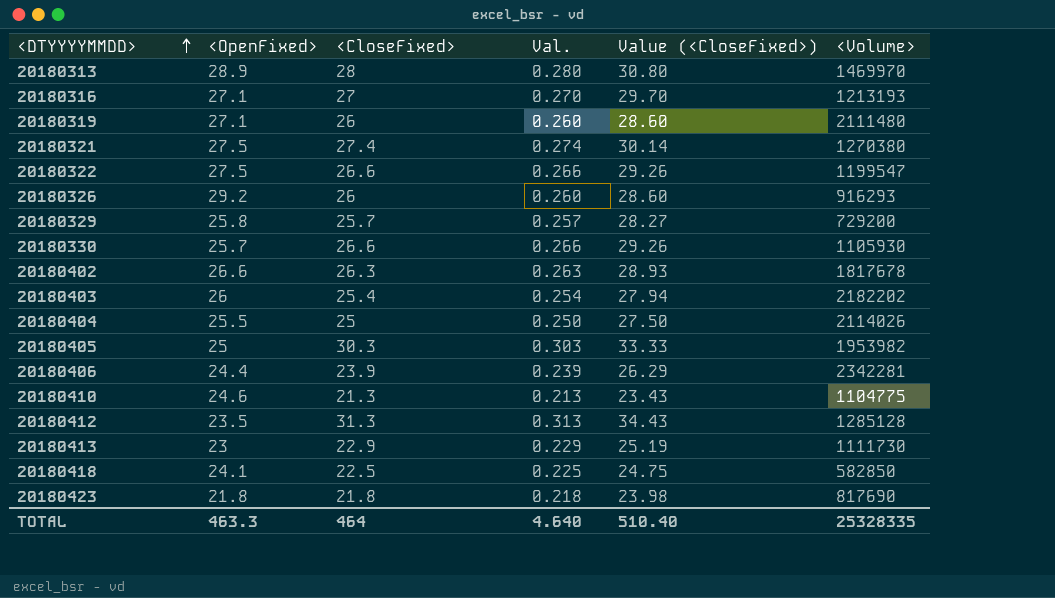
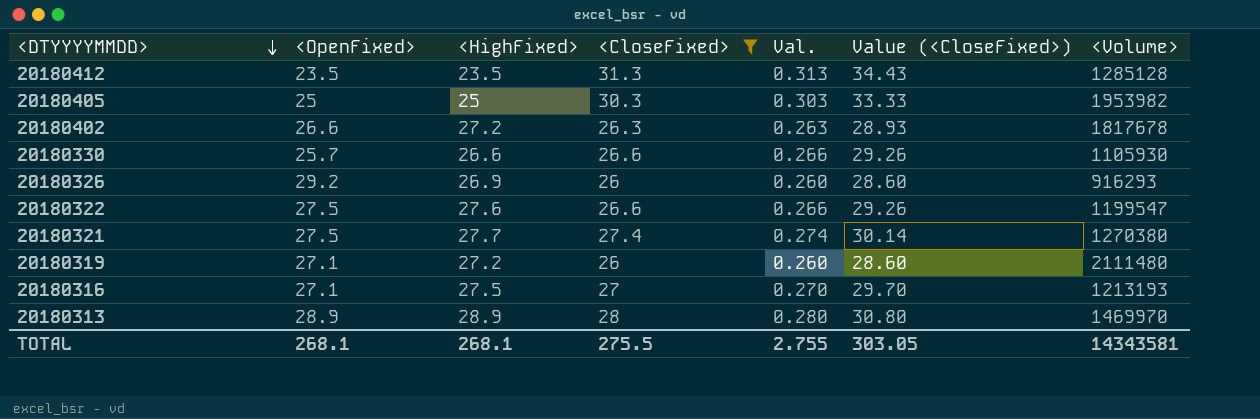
filter: none -> <CloseFixed> >= 26
row order: <DTYYYYMMDD> ascending -> <DTYYYYMMDD> descending
column <HighFixed> | position: none -> 3
TOTAL | <OpenFixed>: 463.3 -> 268.1
TOTAL | <CloseFixed>: 464 -> 275.5
TOTAL | Val.: 4.640 -> 2.755
TOTAL | Value (<CloseFixed>): 510.40 -> 303.05
TOTAL | <Volume>: 25328335 -> 14343581

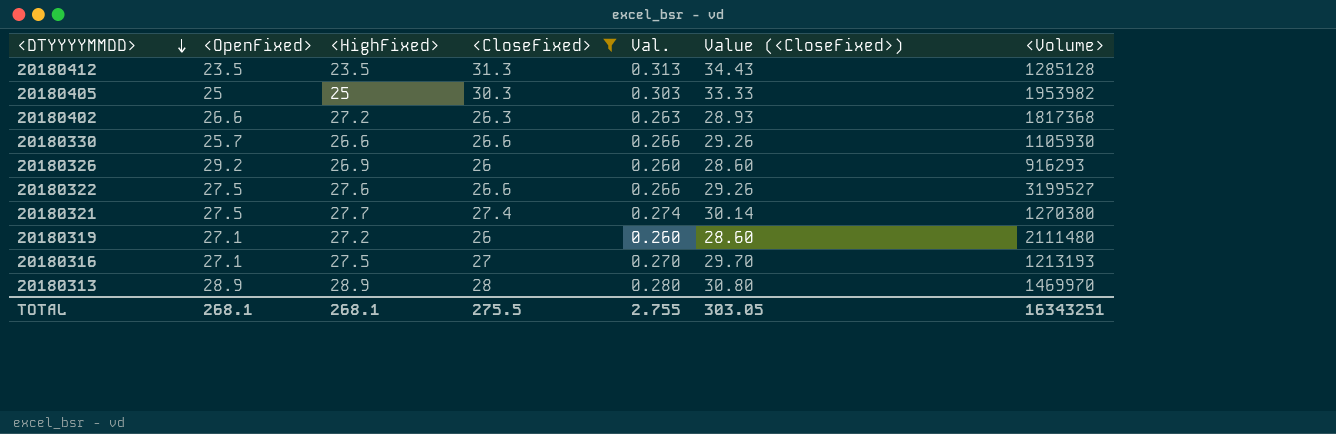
20180402 | <Volume>: 1817678 -> 1817368
20180322 | <Volume>: 1199547 -> 3199527
TOTAL | <Volume>: 14343581 -> 16343251

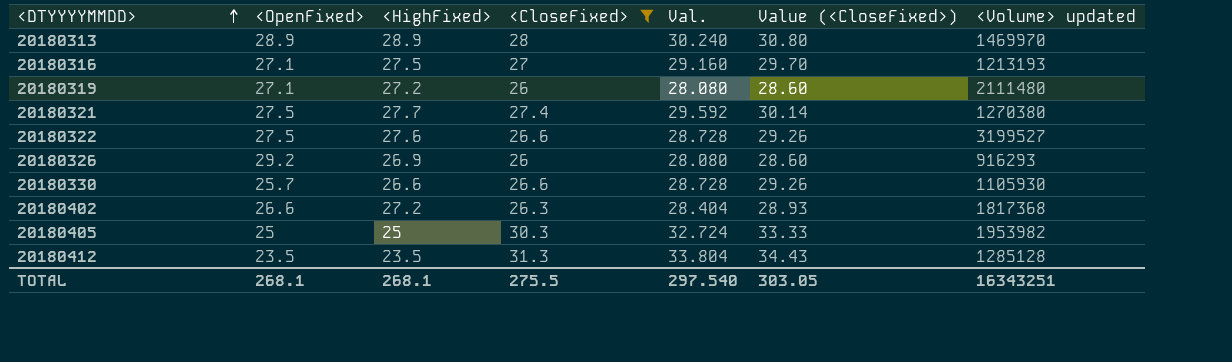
row order: <DTYYYYMMDD> descending -> <DTYYYYMMDD> ascending
column Val. | formula: [<CloseFixed>] * 0.01 -> [<CloseFixed>] * 1.08
column name: <Volume> -> <Volume> updated
TOTAL | Val.: 2.755 -> 297.540

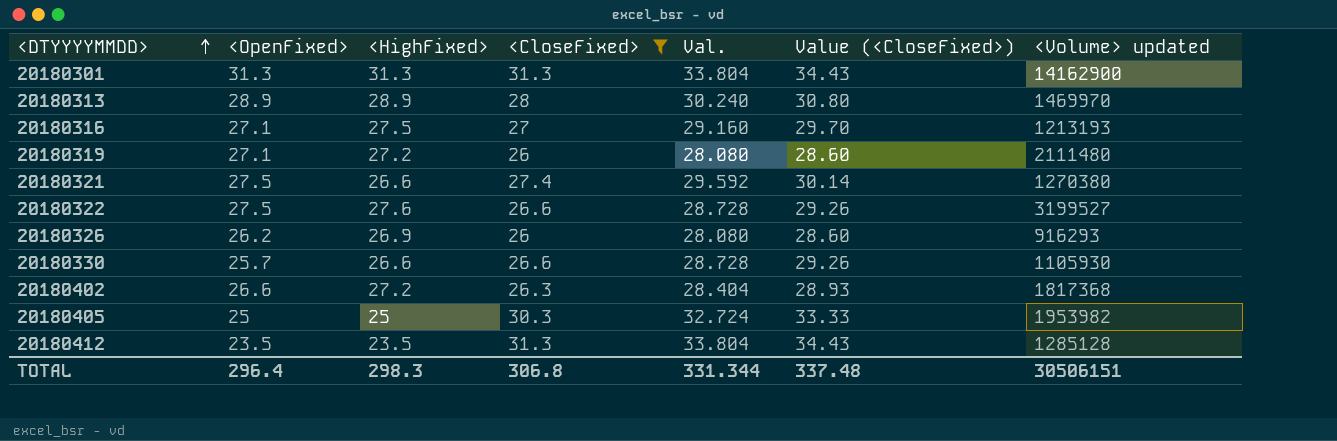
row 20180301: none -> 31.3 | 31.3 | 31.3 | 33.804 | 34.43 | 14162900
20180321 | <HighFixed>: 27.7 -> 26.6
20180326 | <OpenFixed>: 29.2 -> 26.2
TOTAL | <OpenFixed>: 268.1 -> 296.4
TOTAL | <HighFixed>: 268.1 -> 298.3
TOTAL | <CloseFixed>: 275.5 -> 306.8
TOTAL | Val.: 297.540 -> 331.344
TOTAL | Value (<CloseFixed>): 303.05 -> 337.48
TOTAL | <Volume> updated: 16343251 -> 30506151

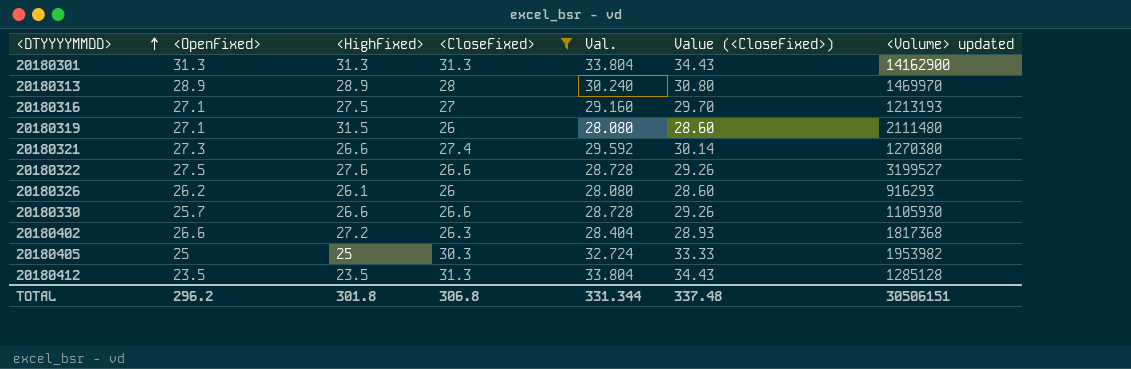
20180319 | <HighFixed>: 27.2 -> 31.5
20180321 | <OpenFixed>: 27.5 -> 27.3
20180326 | <HighFixed>: 26.9 -> 26.1
TOTAL | <OpenFixed>: 296.4 -> 296.2
TOTAL | <HighFixed>: 298.3 -> 301.8

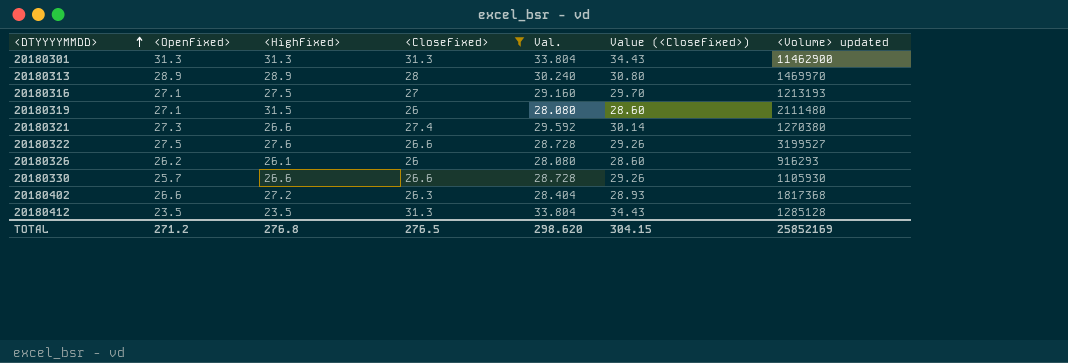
row 20180405: 25 | 25 | 30.3 | 32.724 | 33.33 | 1953982 -> none
20180301 | <Volume> updated: 14162900 -> 11462900
TOTAL | <OpenFixed>: 296.2 -> 271.2
TOTAL | <HighFixed>: 301.8 -> 276.8
TOTAL | <CloseFixed>: 306.8 -> 276.5
TOTAL | Val.: 331.344 -> 298.620
TOTAL | Value (<CloseFixed>): 337.48 -> 304.15
TOTAL | <Volume> updated: 30506151 -> 25852169

